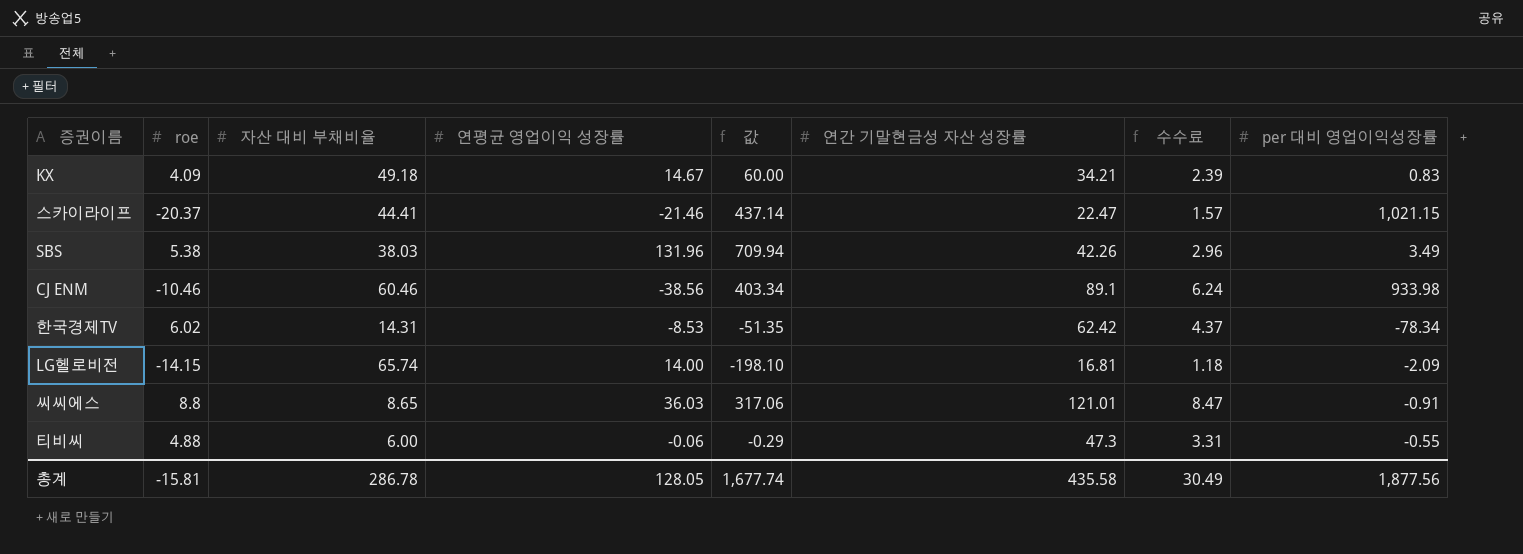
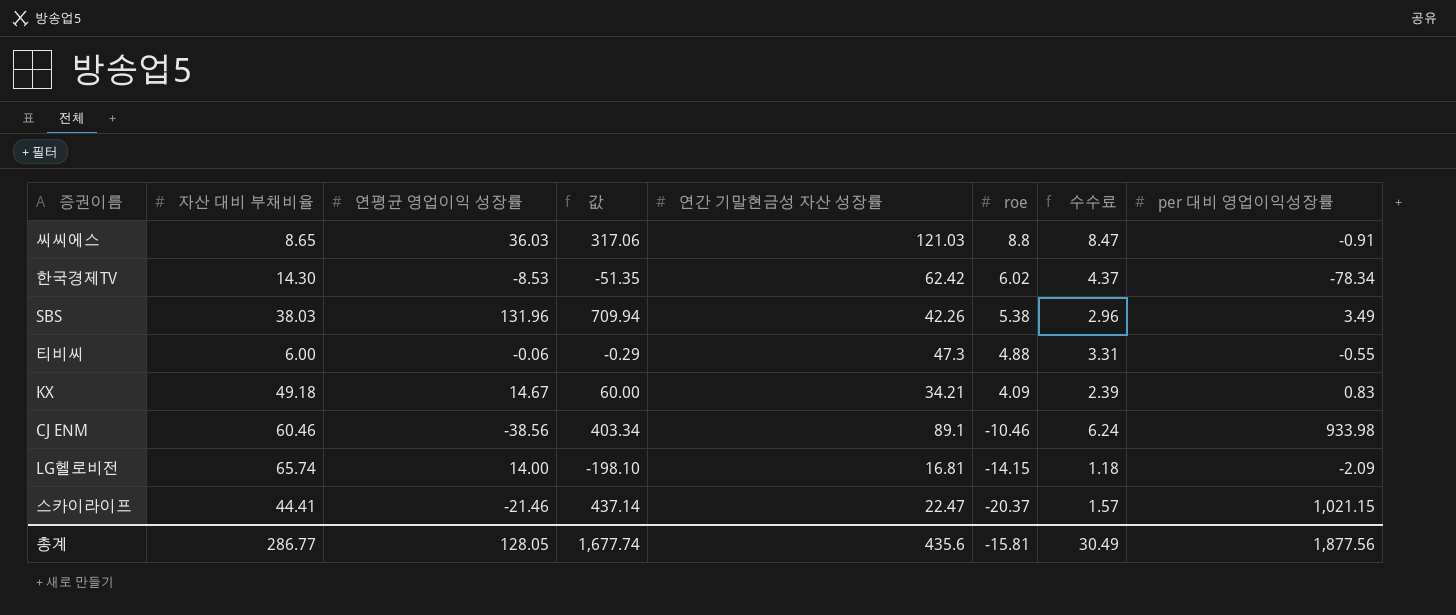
row order: none -> roe descending
column roe | position: 2 -> 6
씨씨에스 | 연간 기말현금성 자산 성장률: 121.01 -> 121.03
한국경제TV | 자산 대비 부채비율: 14.31 -> 14.30
총계 | 자산 대비 부채비율: 286.78 -> 286.77
총계 | 연간 기말현금성 자산 성장률: 435.58 -> 435.6

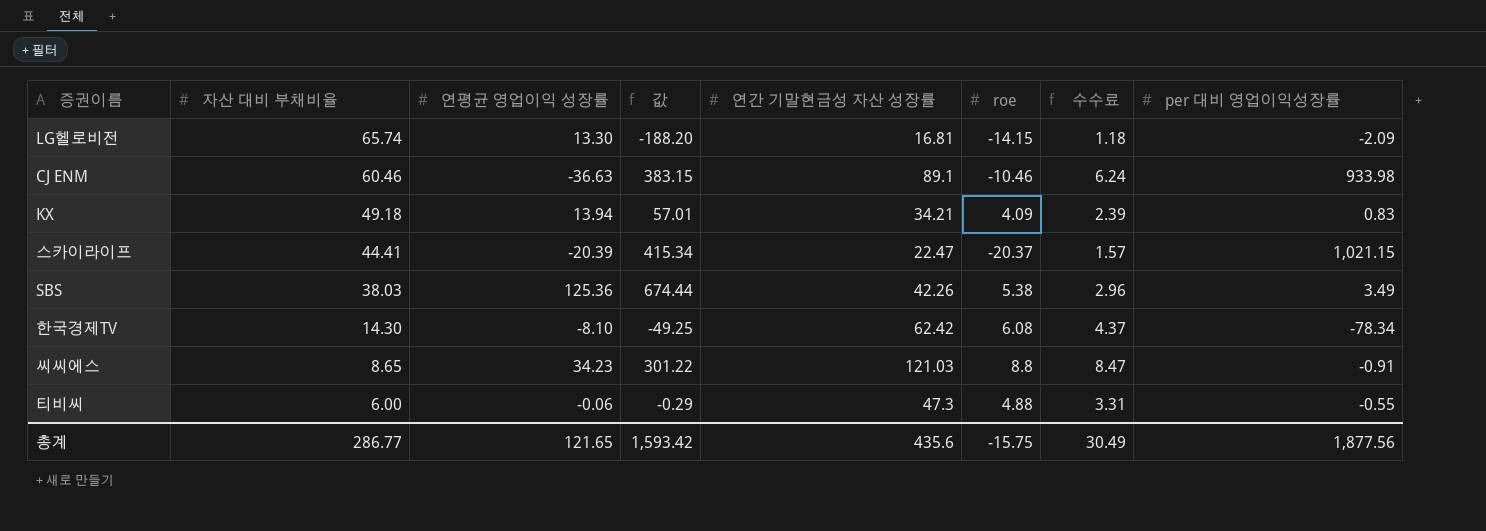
row order: roe descending -> 자산 대비 부채비율 descending
LG헬로비전 | 연평균 영업이익 성장률: 14.00 -> 13.30
LG헬로비전 | 값: -198.10 -> -188.20
CJ ENM | 연평균 영업이익 성장률: -38.56 -> -36.63
CJ ENM | 값: 403.34 -> 383.15
KX | 연평균 영업이익 성장률: 14.67 -> 13.94
KX | 값: 60.00 -> 57.01
스카이라이프 | 연평균 영업이익 성장률: -21.46 -> -20.39
스카이라이프 | 값: 437.14 -> 415.34
SBS | 연평균 영업이익 성장률: 131.96 -> 125.36
SBS | 값: 709.94 -> 674.44
한국경제TV | 연평균 영업이익 성장률: -8.53 -> -8.10
한국경제TV | 값: -51.35 -> -49.25
한국경제TV | roe: 6.02 -> 6.08
씨씨에스 | 연평균 영업이익 성장률: 36.03 -> 34.23
씨씨에스 | 값: 317.06 -> 301.22
총계 | 연평균 영업이익 성장률: 128.05 -> 121.65
총계 | 값: 1,677.74 -> 1,593.42
총계 | roe: -15.81 -> -15.75

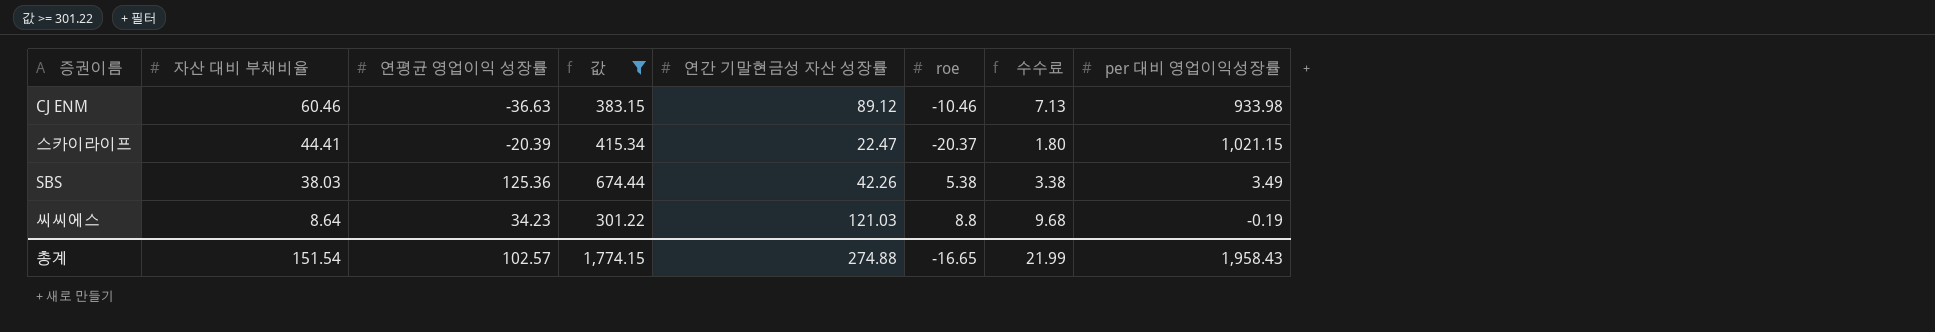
filter: none -> 값 >= 301.22
column 수수료 | formula: [연간 기말현금성 자산 성장률] * 0.07 -> [연간 기말현금성 자산 성장률] * 0.08
CJ ENM | 연간 기말현금성 자산 성장률: 89.1 -> 89.12
씨씨에스 | 자산 대비 부채비율: 8.65 -> 8.64
씨씨에스 | per 대비 영업이익성장률: -0.91 -> -0.19
총계 | 자산 대비 부채비율: 286.77 -> 151.54
총계 | 연평균 영업이익 성장률: 121.65 -> 102.57
총계 | 값: 1,593.42 -> 1,774.15
총계 | 연간 기말현금성 자산 성장률: 435.6 -> 274.88
총계 | roe: -15.75 -> -16.65
총계 | 수수료: 30.49 -> 21.99
총계 | per 대비 영업이익성장률: 1,877.56 -> 1,958.43

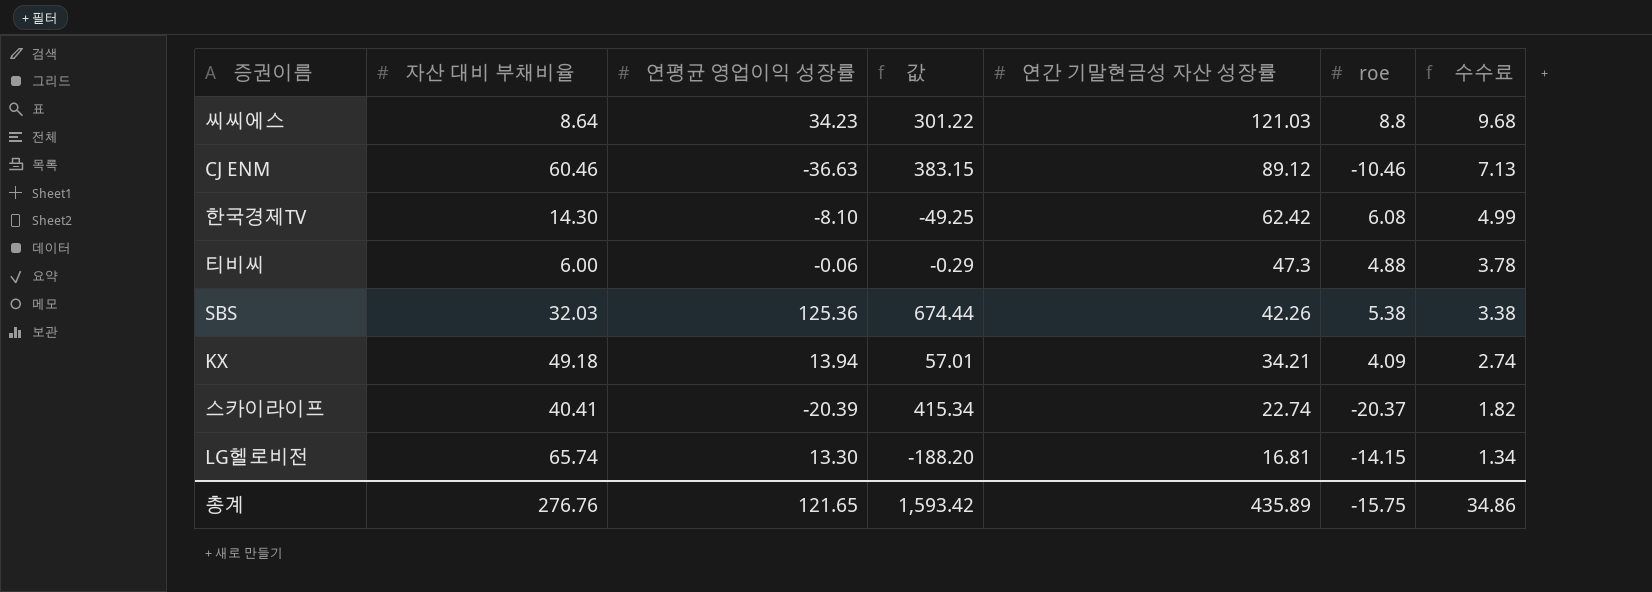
filter: 값 >= 301.22 -> none
row order: 자산 대비 부채비율 descending -> 연간 기말현금성 자산 성장률 descending
column per 대비 영업이익성장률 | position: 8 -> none
SBS | 자산 대비 부채비율: 38.03 -> 32.03
스카이라이프 | 자산 대비 부채비율: 44.41 -> 40.41
스카이라이프 | 연간 기말현금성 자산 성장률: 22.47 -> 22.74
스카이라이프 | 수수료: 1.80 -> 1.82
총계 | 자산 대비 부채비율: 151.54 -> 276.76
총계 | 연평균 영업이익 성장률: 102.57 -> 121.65
총계 | 값: 1,774.15 -> 1,593.42
총계 | 연간 기말현금성 자산 성장률: 274.88 -> 435.89
총계 | roe: -16.65 -> -15.75
총계 | 수수료: 21.99 -> 34.86

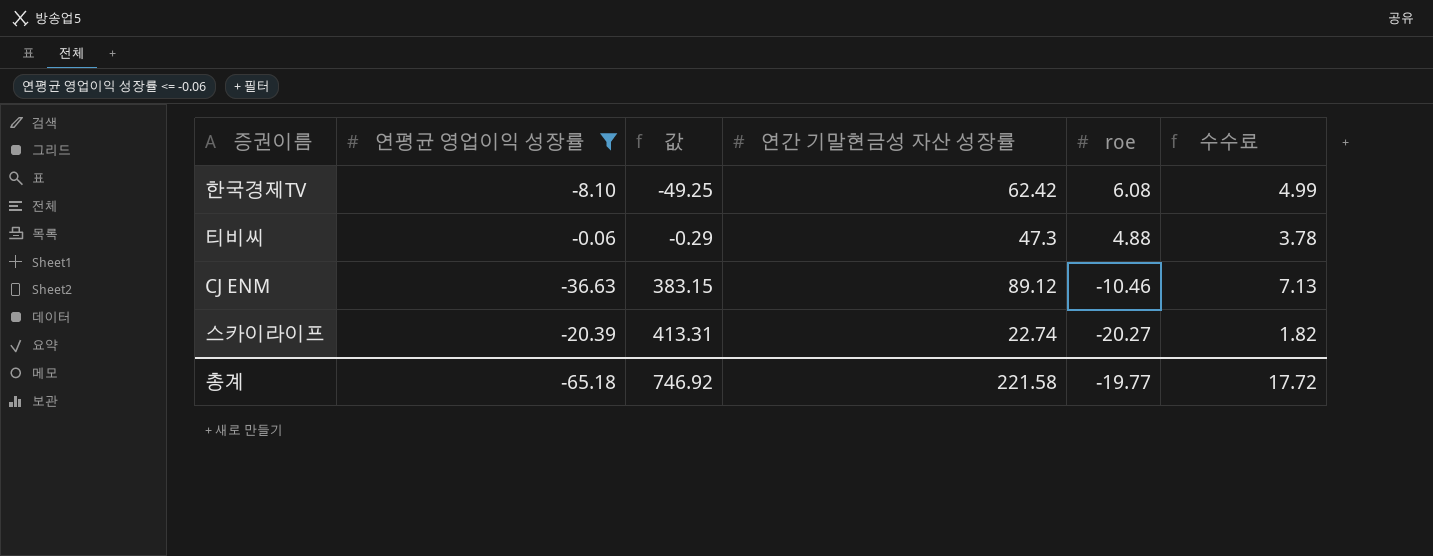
filter: none -> 연평균 영업이익 성장률 <= -0.06
row order: 연간 기말현금성 자산 성장률 descending -> 값 ascending
column 자산 대비 부채비율 | position: 2 -> none
스카이라이프 | 값: 415.34 -> 413.31
스카이라이프 | roe: -20.37 -> -20.27
총계 | 연평균 영업이익 성장률: 121.65 -> -65.18
총계 | 값: 1,593.42 -> 746.92
총계 | 연간 기말현금성 자산 성장률: 435.89 -> 221.58
총계 | roe: -15.75 -> -19.77
총계 | 수수료: 34.86 -> 17.72

